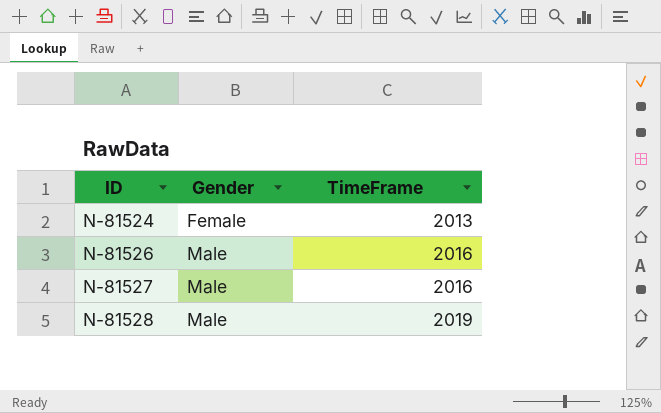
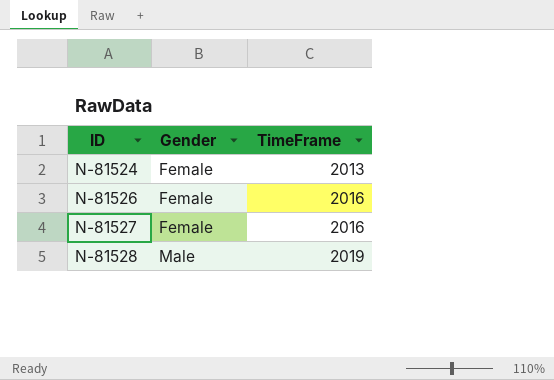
N-81526 | Gender: Male -> Female
N-81527 | Gender: Male -> Female

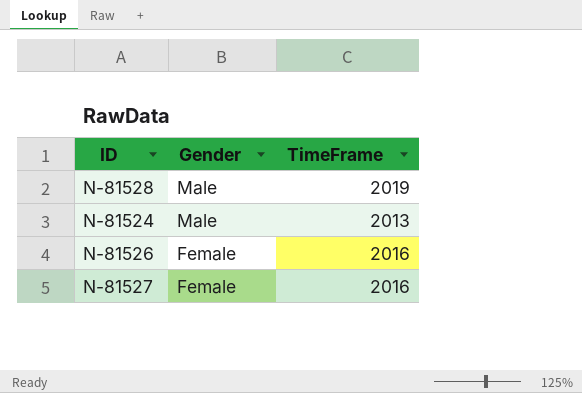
row order: ID ascending -> Gender descending
N-81524 | Gender: Female -> Male

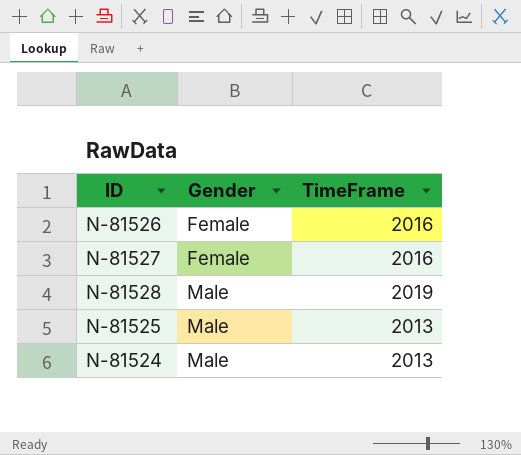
row order: Gender descending -> Gender ascending
row N-81525: none -> Male | 2013

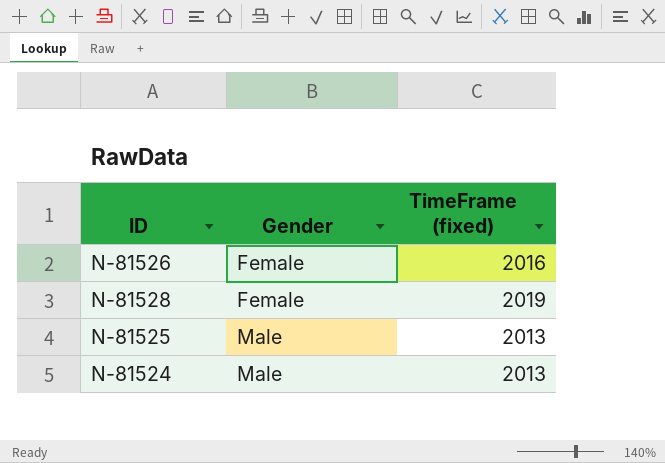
column name: TimeFrame -> TimeFrame (fixed)
row N-81527: Female | 2016 -> none
N-81528 | Gender: Male -> Female

